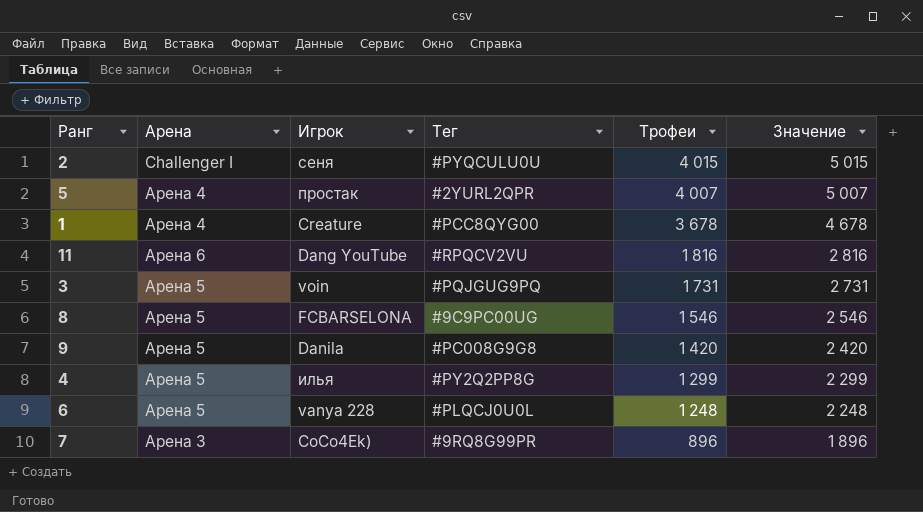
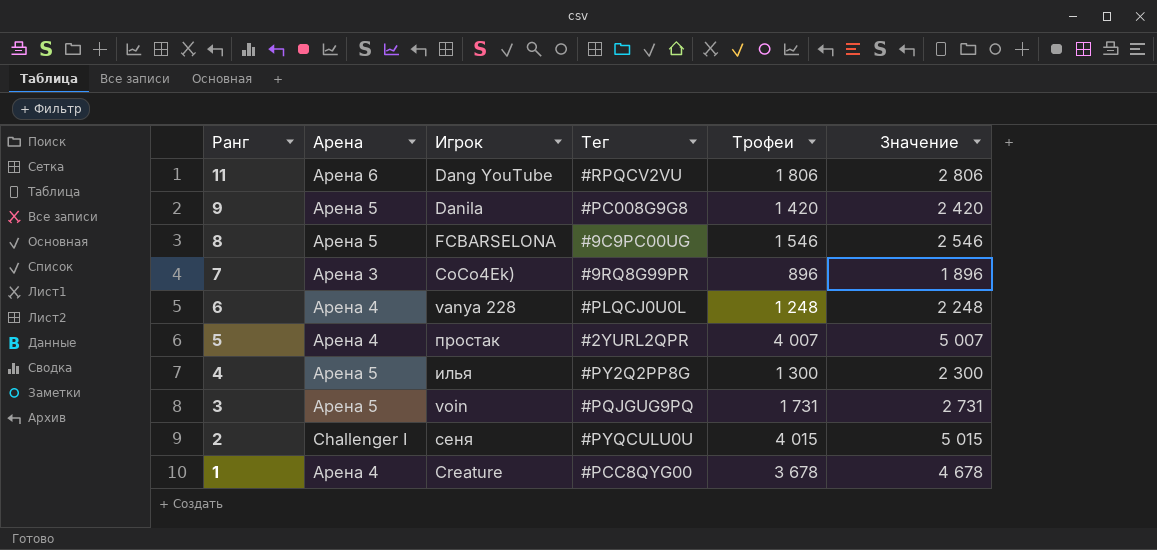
row order: Трофеи descending -> Ранг descending
11 | Трофеи: 1 816 -> 1 806
11 | Значение: 2 816 -> 2 806
6 | Арена: Арена 5 -> Арена 4
4 | Трофеи: 1 299 -> 1 300
4 | Значение: 2 299 -> 2 300

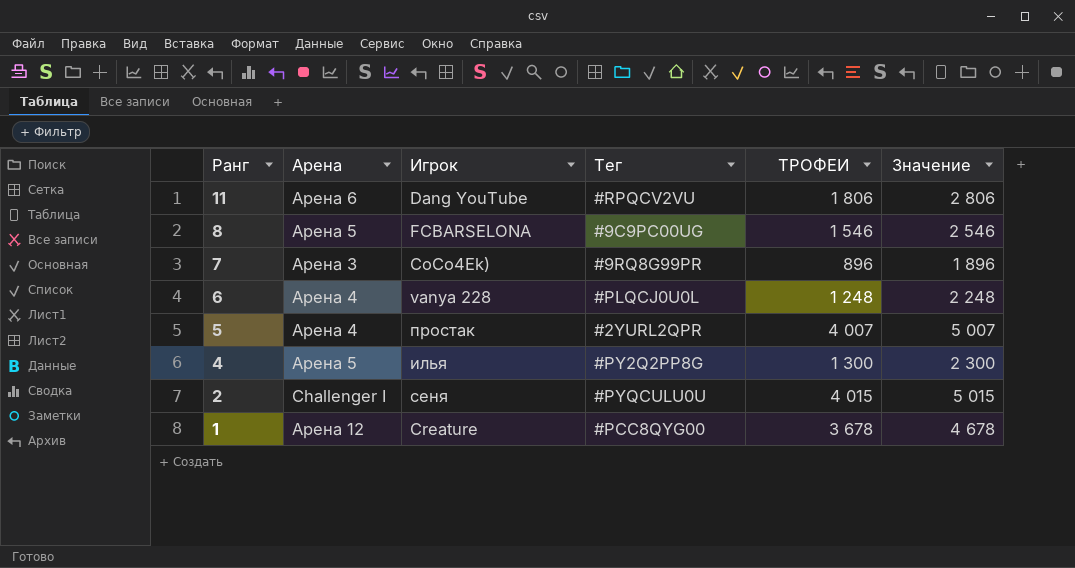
column name: Трофеи -> ТРОФЕИ
row 9: Арена 5 | Danila | #PC008G9G8 | 1 420 | 2 420 -> none
row 3: Арена 5 | voin | #PQJGUG9PQ | 1 731 | 2 731 -> none
1 | Арена: Арена 4 -> Арена 12

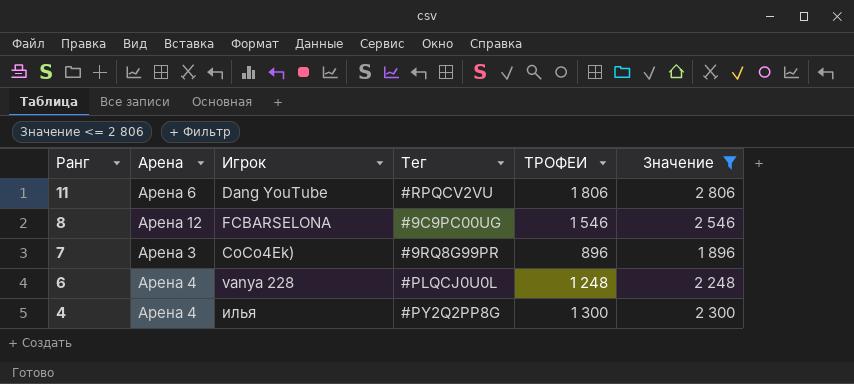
filter: none -> Значение <= 2 806
8 | Арена: Арена 5 -> Арена 12
4 | Арена: Арена 5 -> Арена 4

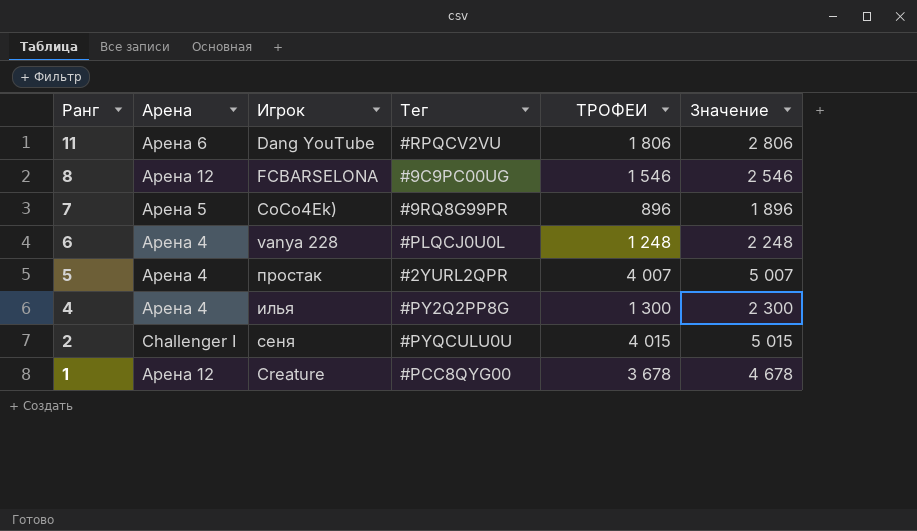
filter: Значение <= 2 806 -> none
7 | Арена: Арена 3 -> Арена 5

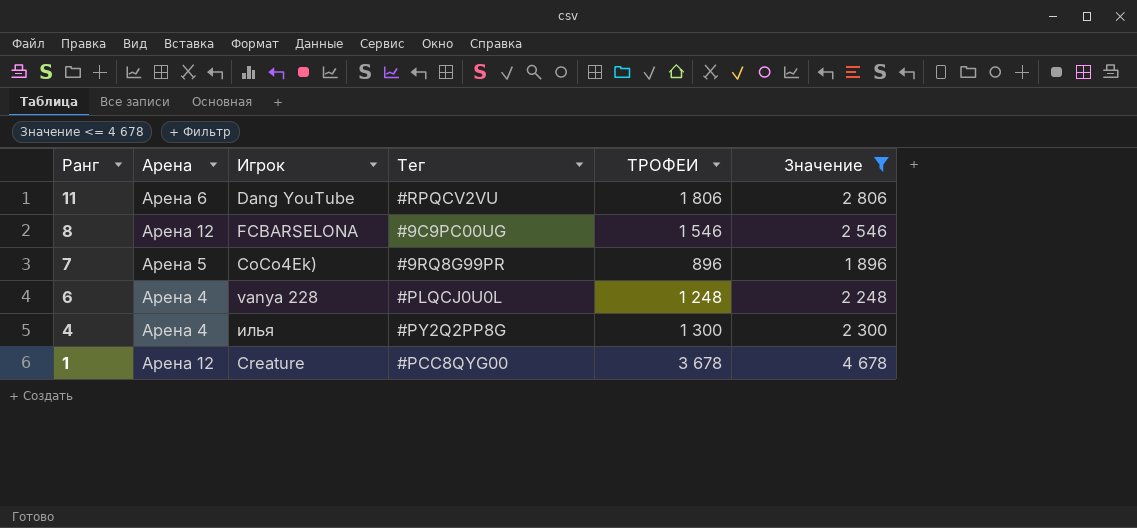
filter: none -> Значение <= 4 678

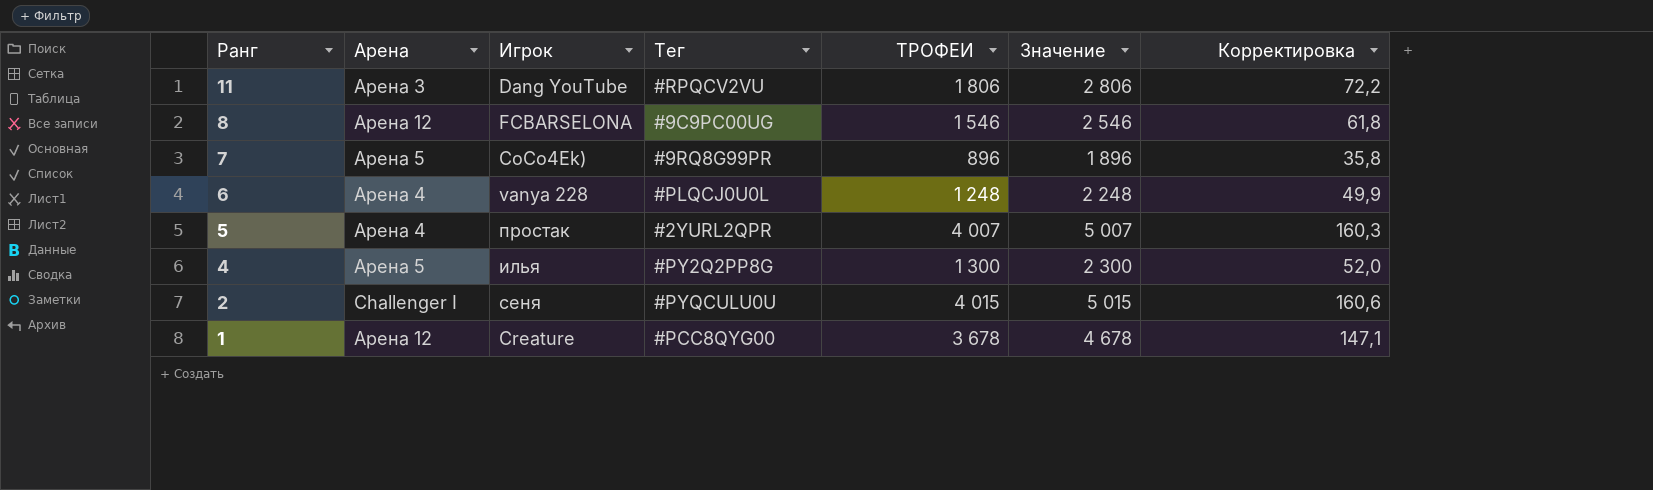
filter: Значение <= 4 678 -> none
column Корректировка | formula: none -> [ТРОФЕИ] * 0,04
11 | Арена: Арена 6 -> Арена 3
4 | Арена: Арена 4 -> Арена 5

